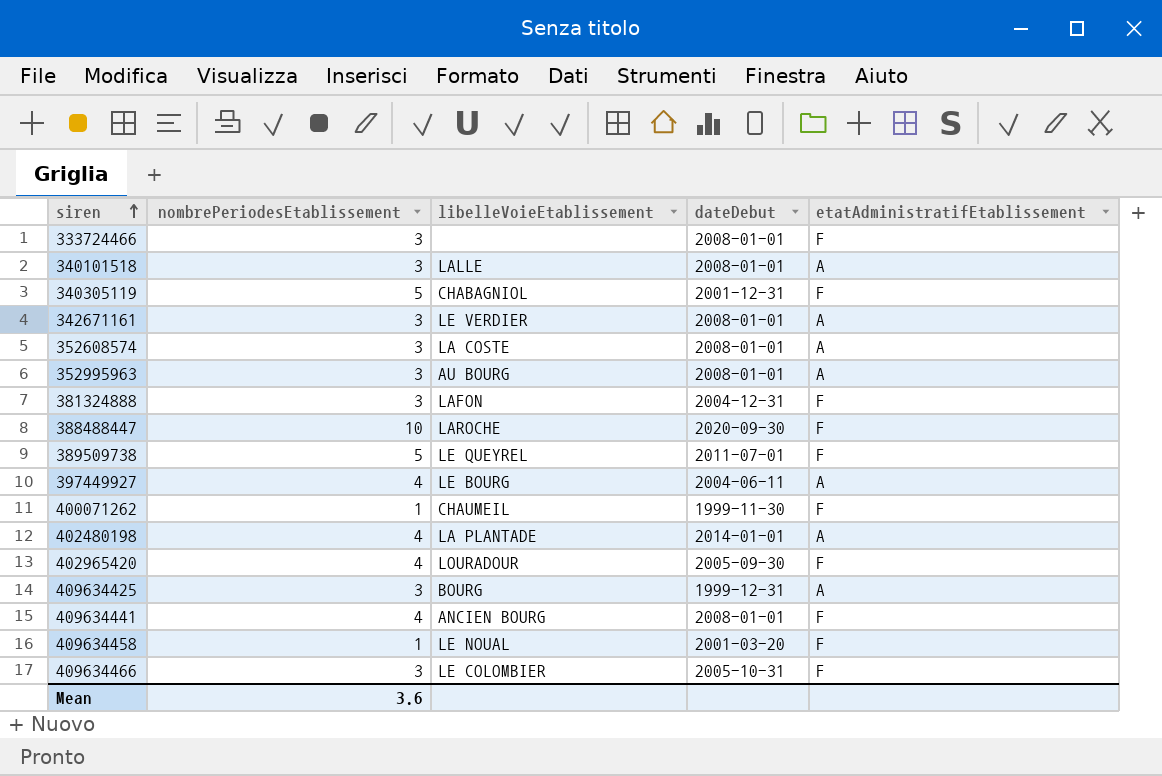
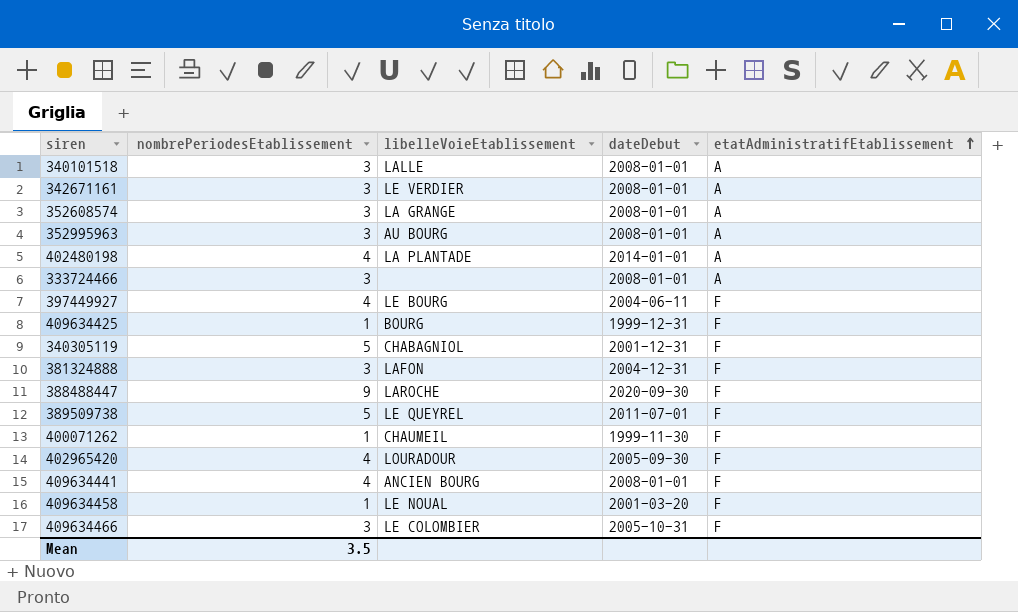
row order: siren ascending -> etatAdministratifEtablissement ascending
352608574 | libelleVoieEtablissement: LA COSTE -> LA GRANGE
333724466 | etatAdministratifEtablissement: F -> A
397449927 | etatAdministratifEtablissement: A -> F
409634425 | nombrePeriodesEtablissement: 3 -> 1
409634425 | etatAdministratifEtablissement: A -> F
388488447 | nombrePeriodesEtablissement: 10 -> 9
Mean | nombrePeriodesEtablissement: 3.6 -> 3.5

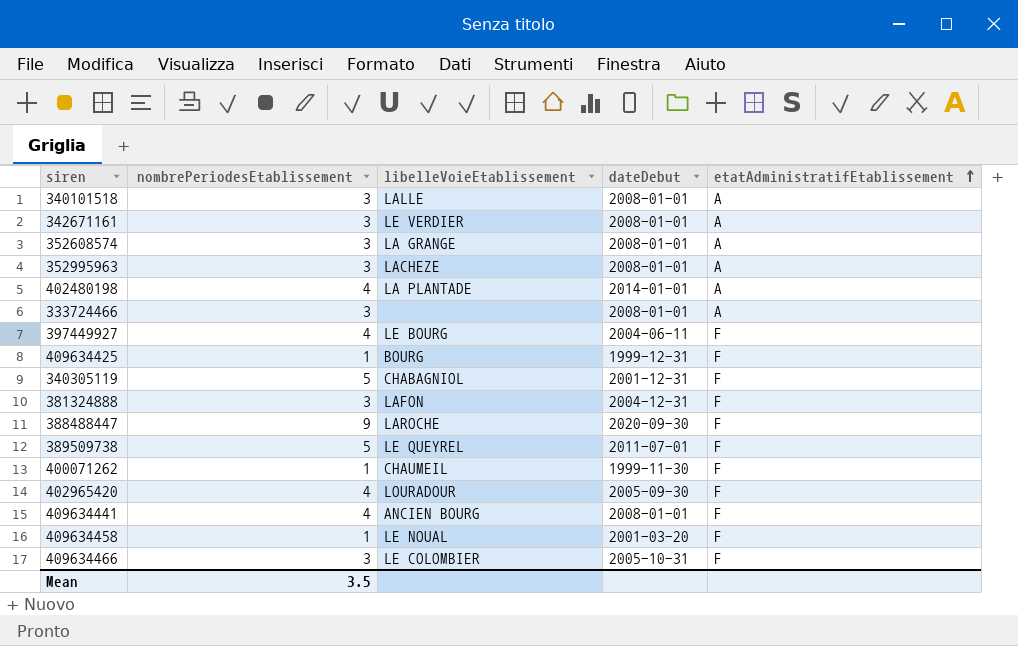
352995963 | libelleVoieEtablissement: AU BOURG -> LACHEZE

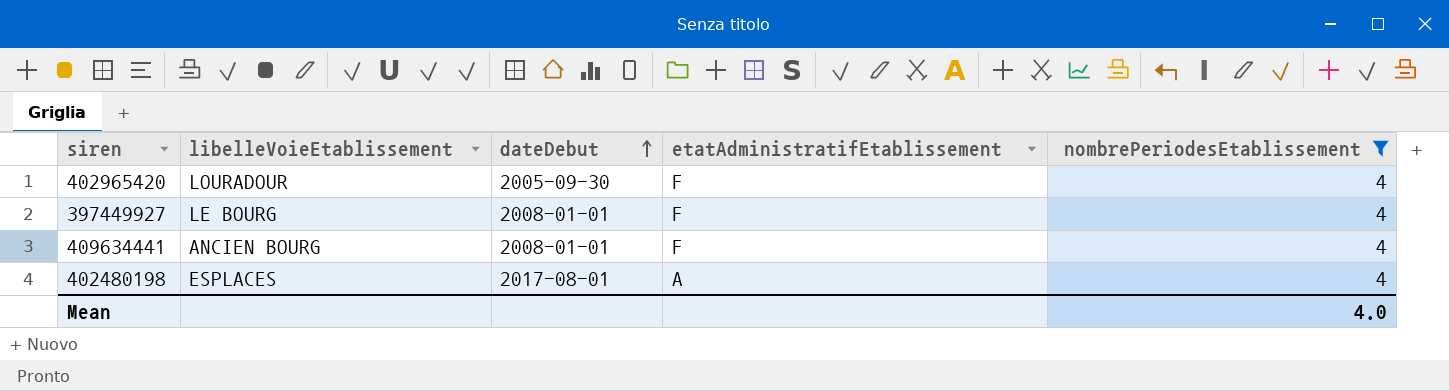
filter: none -> nombrePeriodesEtablissement = 4
row order: etatAdministratifEtablissement ascending -> dateDebut ascending
column nombrePeriodesEtablissement | position: 2 -> 5
397449927 | dateDebut: 2004-06-11 -> 2008-01-01
402480198 | libelleVoieEtablissement: LA PLANTADE -> ESPLACES
402480198 | dateDebut: 2014-01-01 -> 2017-08-01
Mean | nombrePeriodesEtablissement: 3.5 -> 4.0

